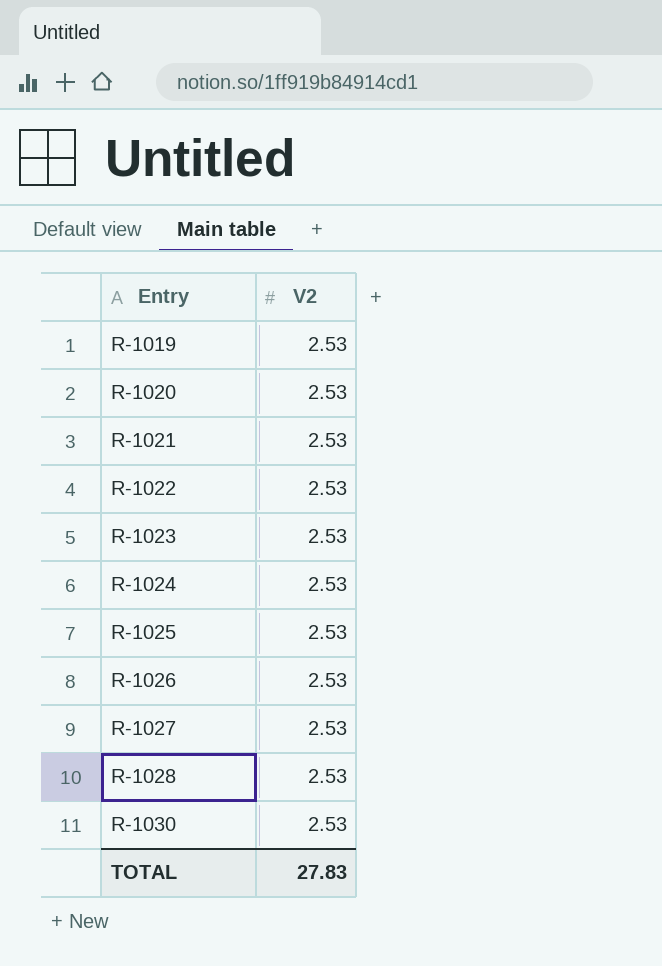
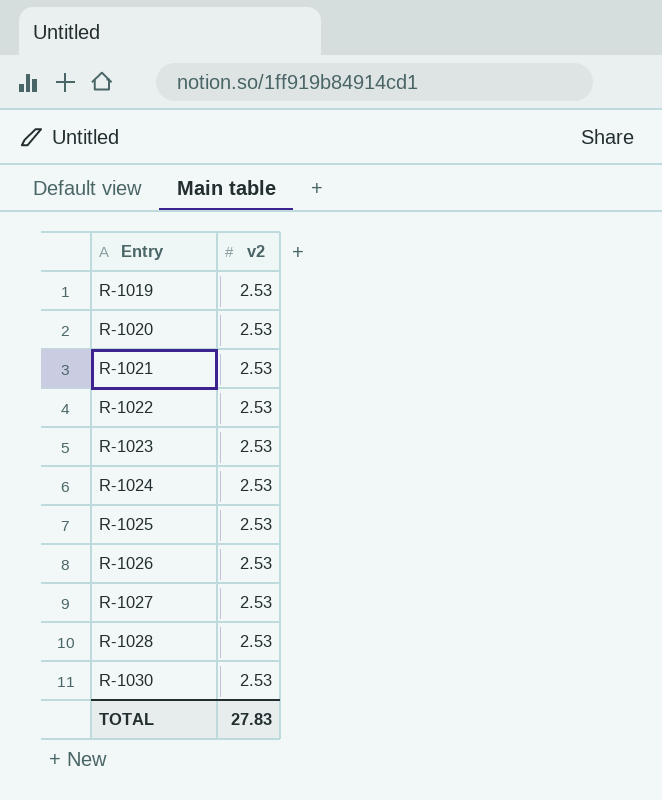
column name: V2 -> v2

